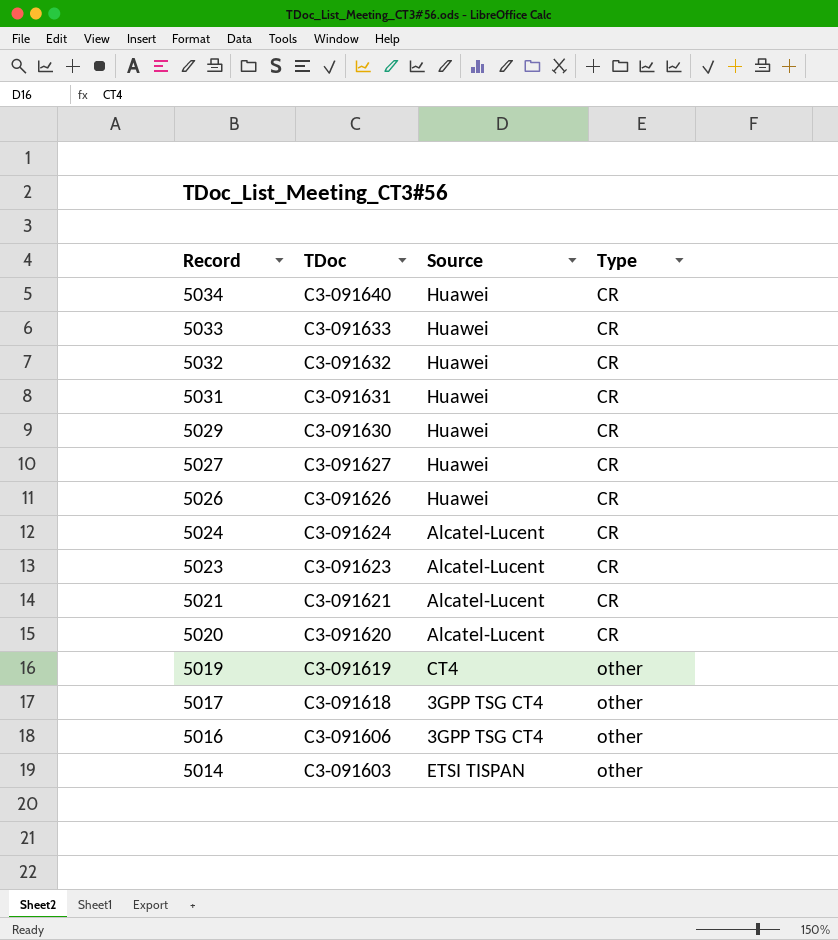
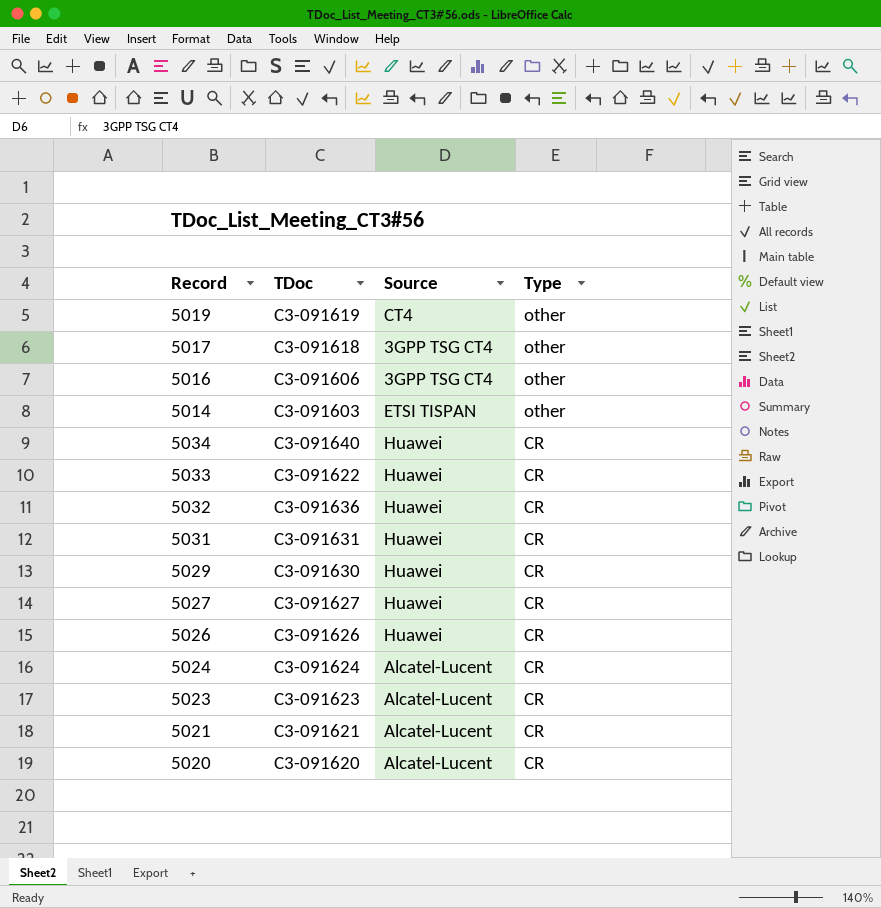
row order: Record descending -> Type descending
5033 | TDoc: C3-091633 -> C3-091622
5032 | TDoc: C3-091632 -> C3-091636

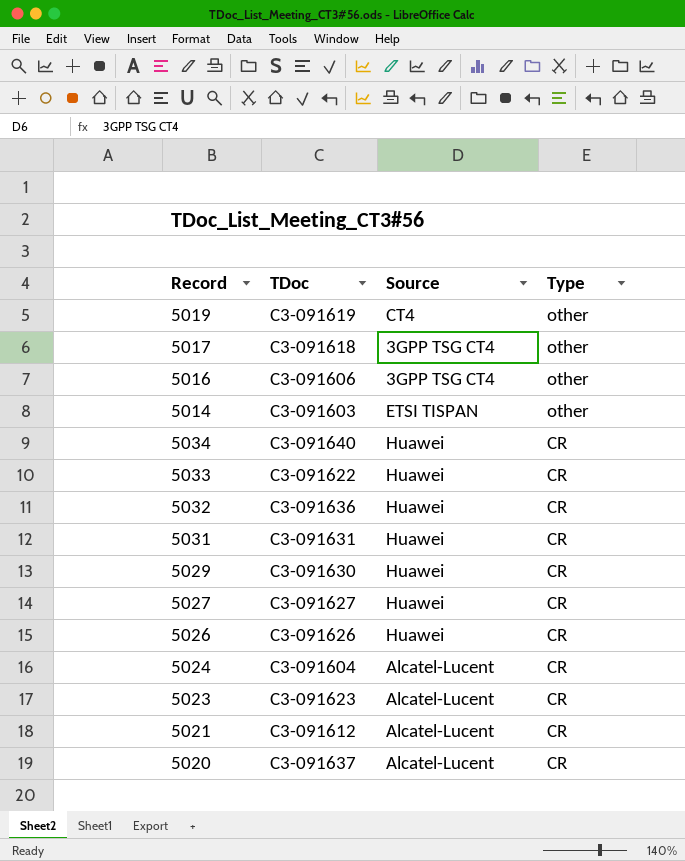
5024 | TDoc: C3-091624 -> C3-091604
5021 | TDoc: C3-091621 -> C3-091612
5020 | TDoc: C3-091620 -> C3-091637

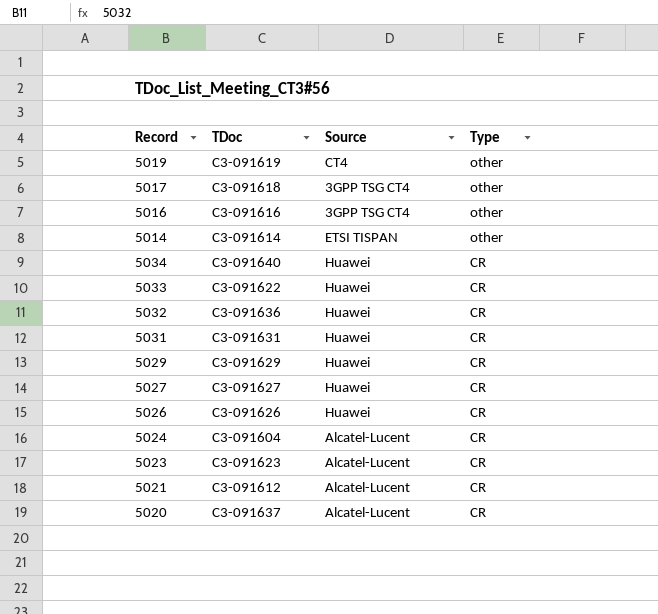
5016 | TDoc: C3-091606 -> C3-091616
5014 | TDoc: C3-091603 -> C3-091614
5029 | TDoc: C3-091630 -> C3-091629

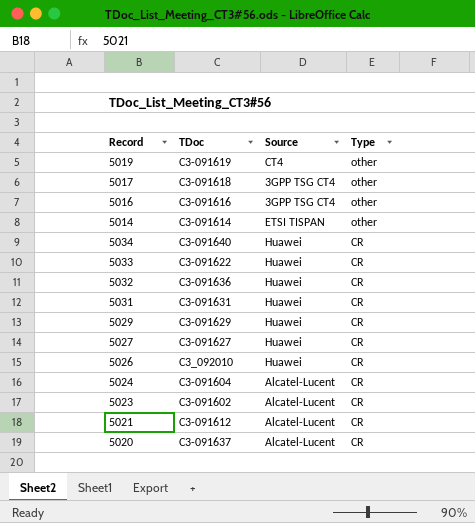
5026 | TDoc: C3-091626 -> C3_092010
5023 | TDoc: C3-091623 -> C3-091602

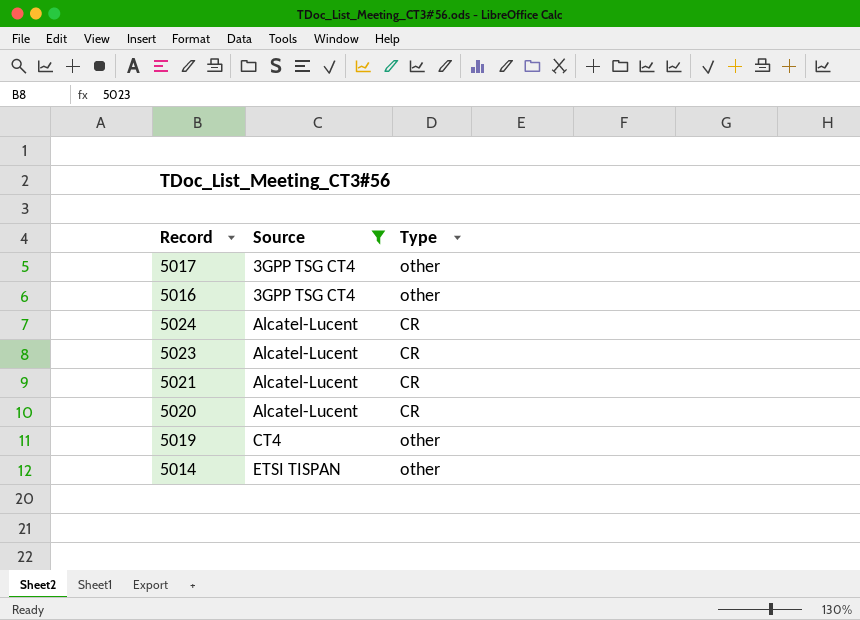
filter: none -> Source != Huawei
row order: Type descending -> Source ascending
column TDoc | position: 2 -> none

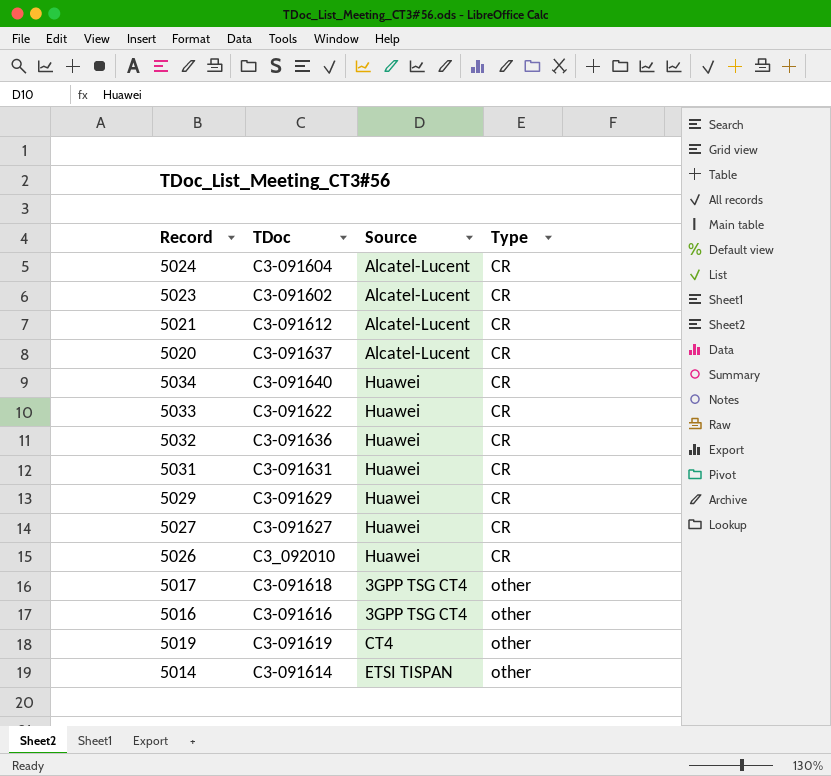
filter: Source != Huawei -> none
row order: Source ascending -> Type ascending
column TDoc | position: none -> 2

